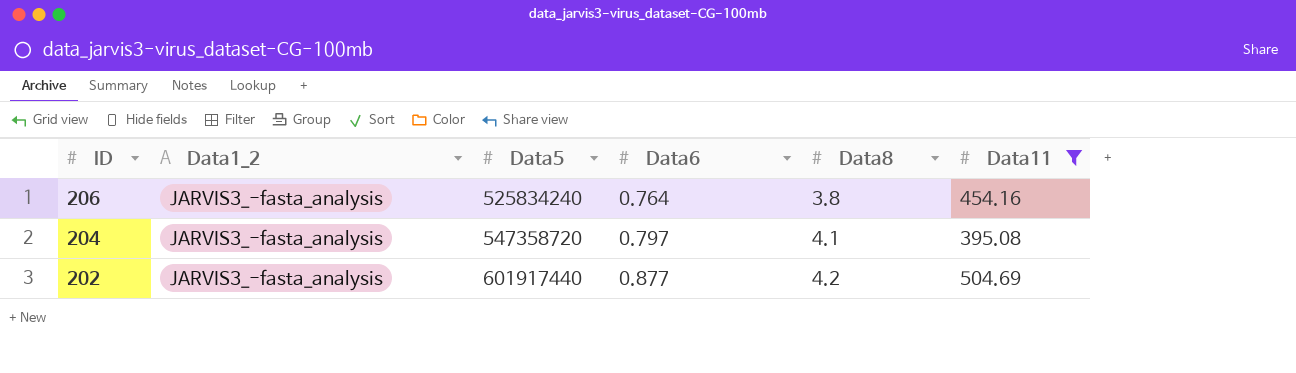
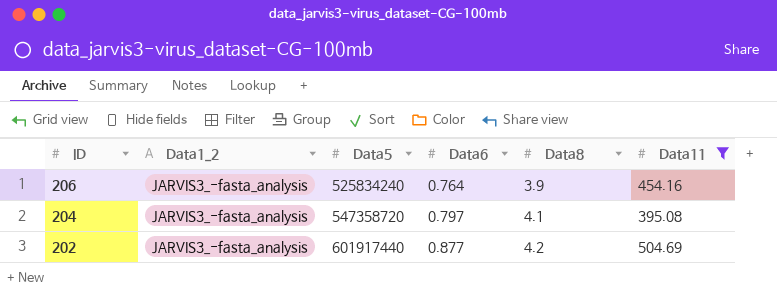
206 | Data8: 3.8 -> 3.9

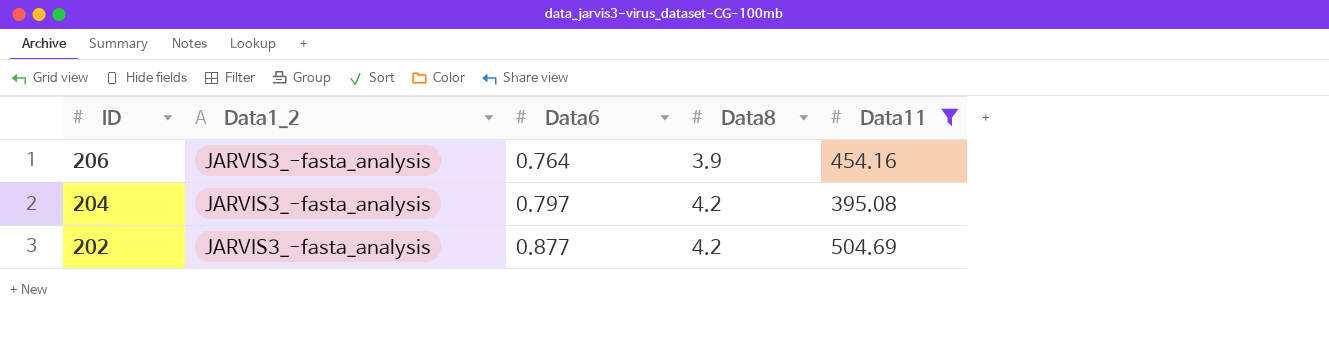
column Data5 | position: 3 -> none
204 | Data8: 4.1 -> 4.2

